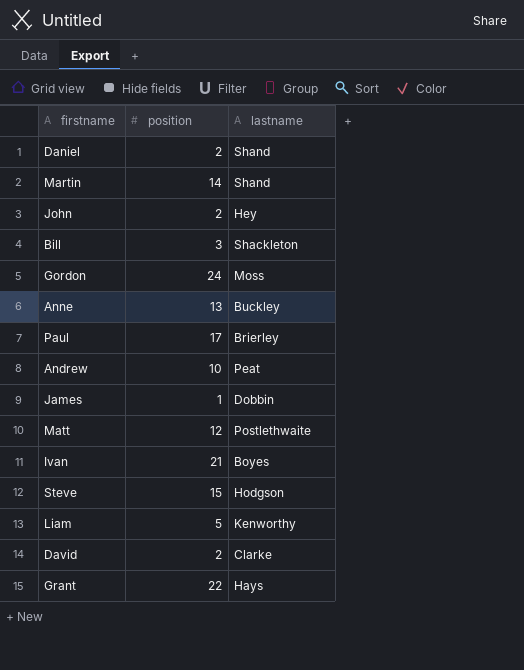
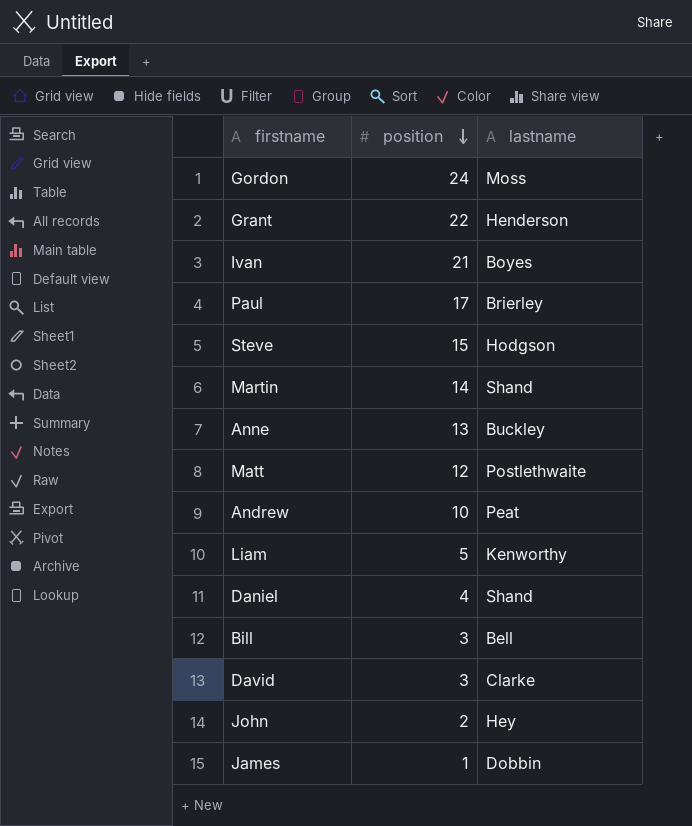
row order: none -> position descending
Grant | lastname: Hays -> Henderson
Daniel | position: 2 -> 4
Bill | lastname: Shackleton -> Bell
David | position: 2 -> 3

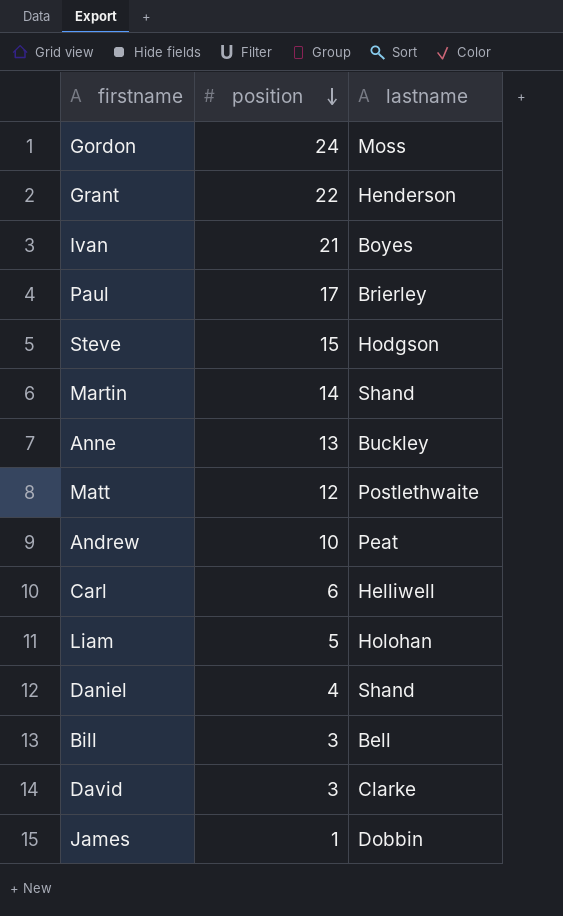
row John: 2 | Hey -> none
row Carl: none -> 6 | Helliwell
Liam | lastname: Kenworthy -> Holohan

